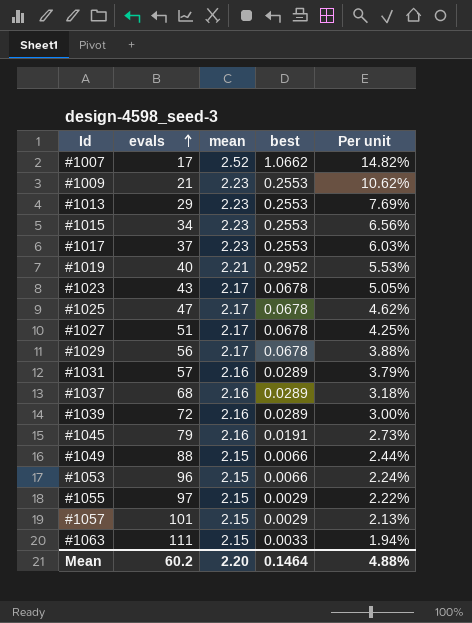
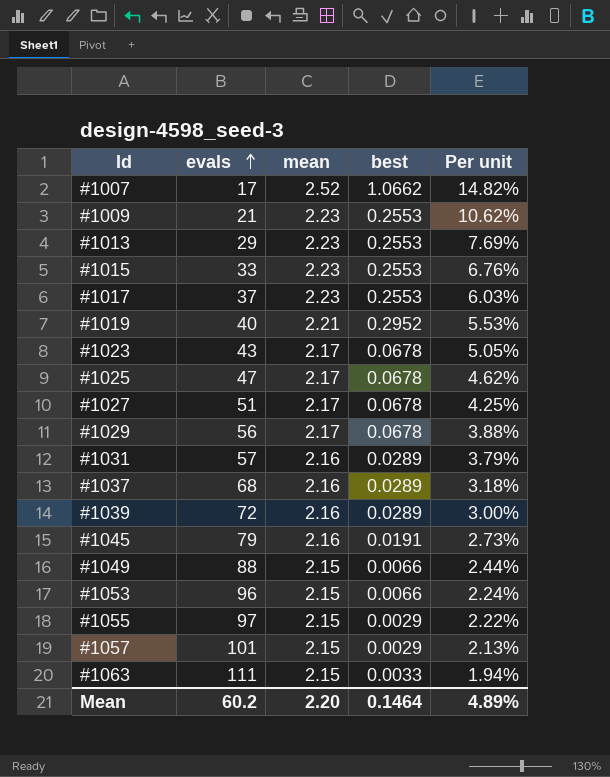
#1015 | evals: 34 -> 33
#1015 | Per unit: 6.56% -> 6.76%
Mean | Per unit: 4.88% -> 4.89%

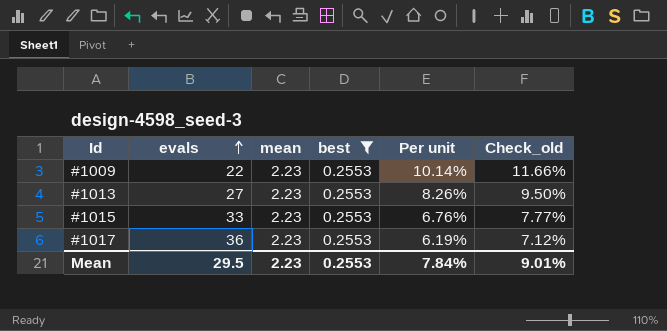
filter: none -> best = 0.2553
column Check_old | formula: none -> [Per unit] * 1.15
#1009 | evals: 21 -> 22
#1009 | Per unit: 10.62% -> 10.14%
#1013 | evals: 29 -> 27
#1013 | Per unit: 7.69% -> 8.26%
#1017 | evals: 37 -> 36
#1017 | Per unit: 6.03% -> 6.19%
Mean | evals: 60.2 -> 29.5
Mean | mean: 2.20 -> 2.23
Mean | best: 0.1464 -> 0.2553
Mean | Per unit: 4.89% -> 7.84%

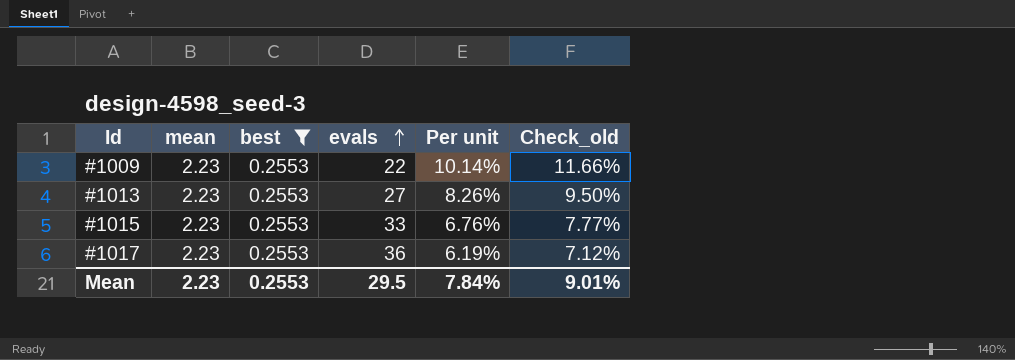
column evals | position: 2 -> 4

